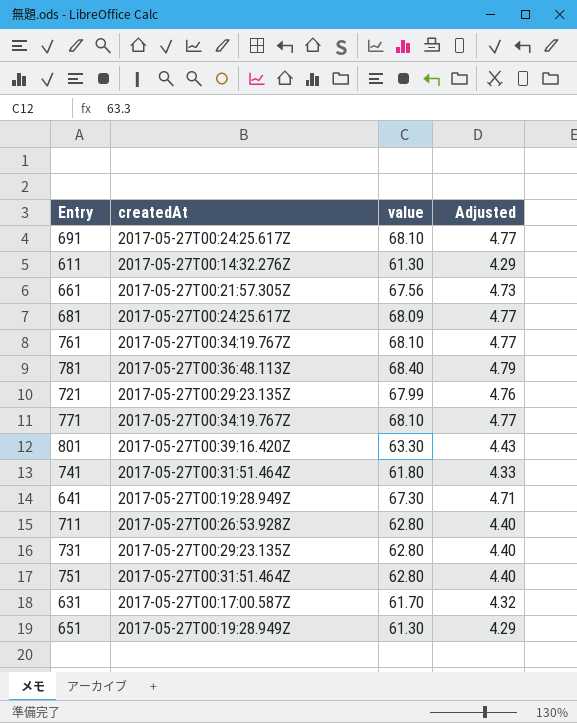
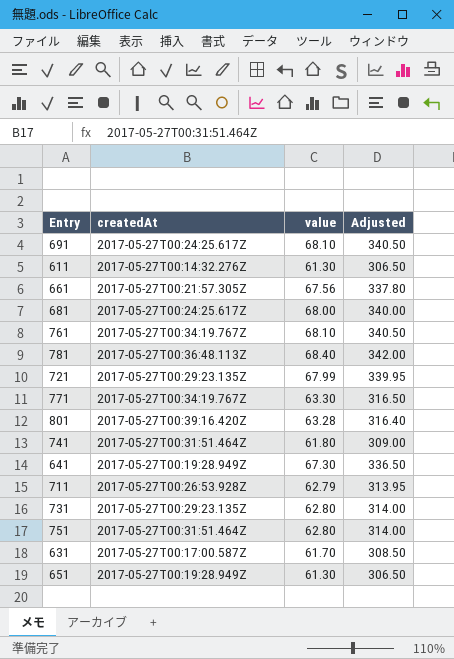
column Adjusted | formula: [value] * 0.07 -> [value] * 5
681 | value: 68.09 -> 68.00
771 | value: 68.10 -> 63.30
801 | value: 63.30 -> 63.28
711 | value: 62.80 -> 62.79

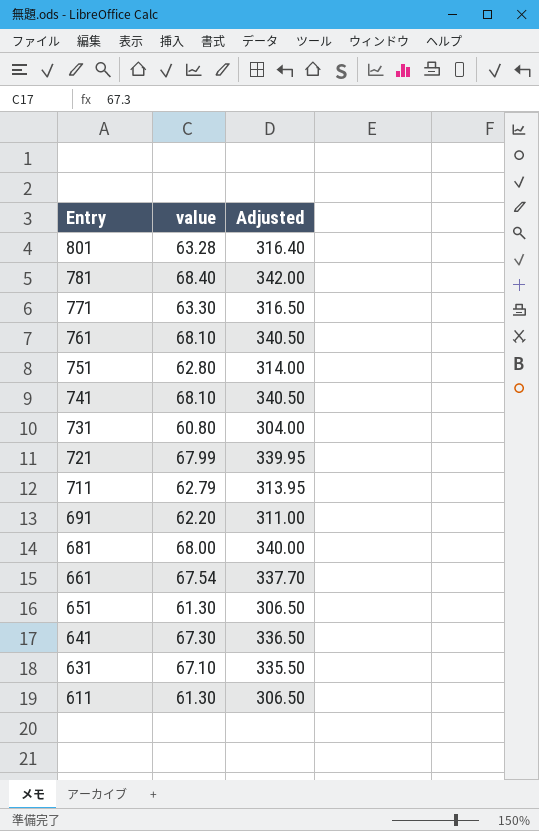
row order: none -> Entry descending
column createdAt | position: 2 -> none
741 | value: 61.80 -> 68.10
741 | Adjusted: 309.00 -> 340.50
731 | value: 62.80 -> 60.80
731 | Adjusted: 314.00 -> 304.00
691 | value: 68.10 -> 62.20
691 | Adjusted: 340.50 -> 311.00
661 | value: 67.56 -> 67.54
661 | Adjusted: 337.80 -> 337.70
631 | value: 61.70 -> 67.10
631 | Adjusted: 308.50 -> 335.50

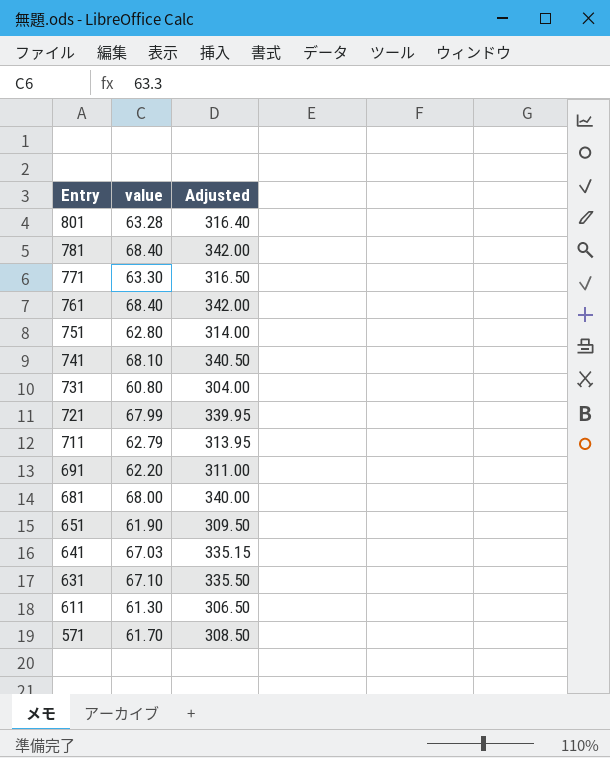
row 661: 67.54 | 337.70 -> none
761 | value: 68.10 -> 68.40
761 | Adjusted: 340.50 -> 342.00
651 | value: 61.30 -> 61.90
651 | Adjusted: 306.50 -> 309.50
641 | value: 67.30 -> 67.03
641 | Adjusted: 336.50 -> 335.15
row 571: none -> 61.70 | 308.50

